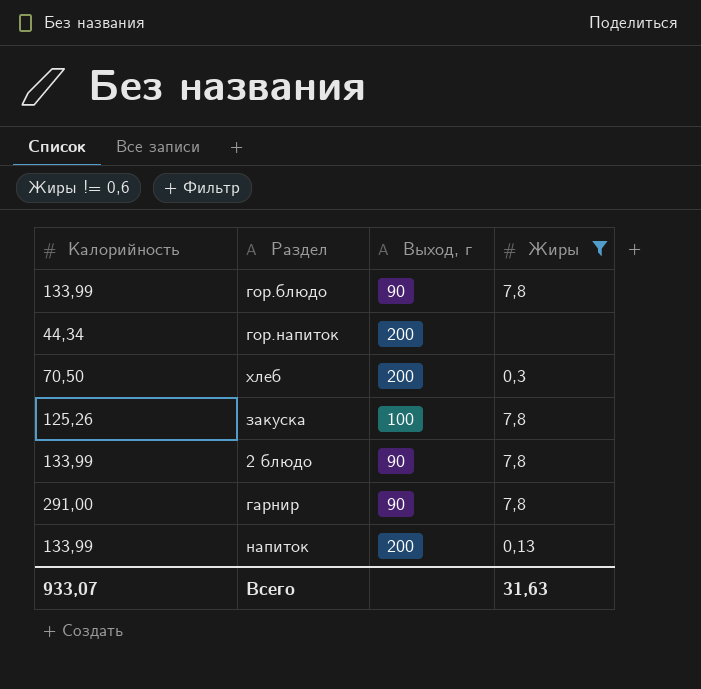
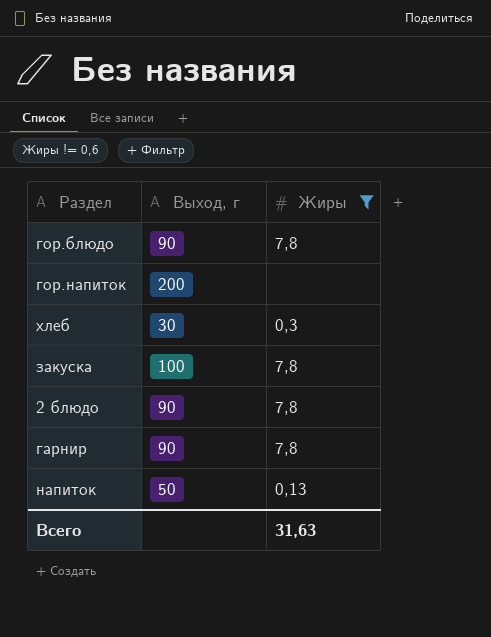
column Калорийность | position: 1 -> none
хлеб | Выход, г: 200 -> 30
напиток | Выход, г: 200 -> 50

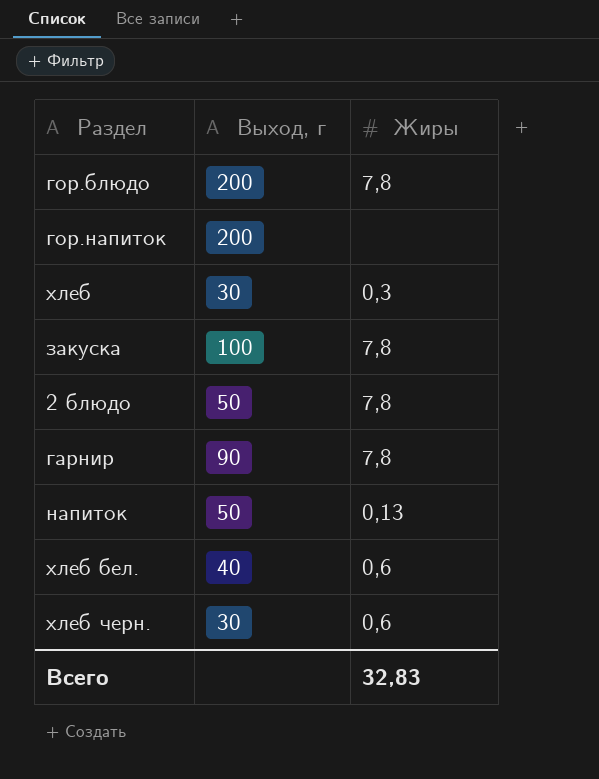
filter: Жиры != 0,6 -> none
гор.блюдо | Выход, г: 90 -> 200
2 блюдо | Выход, г: 90 -> 50
Всего | Жиры: 31,63 -> 32,83

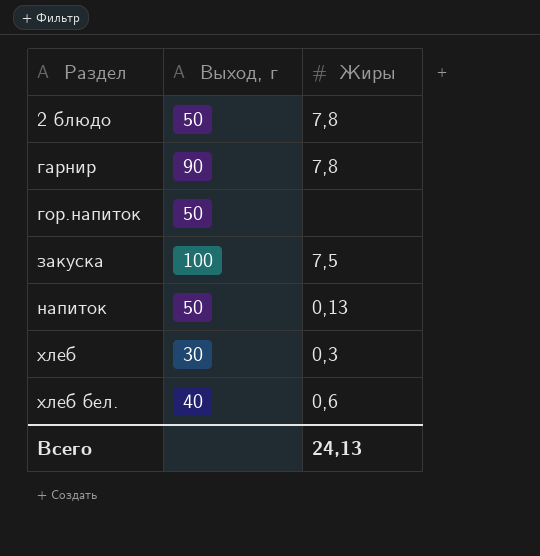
row order: none -> Раздел ascending
row гор.блюдо: 200 | 7,8 -> none
row хлеб черн.: 30 | 0,6 -> none
гор.напиток | Выход, г: 200 -> 50
закуска | Жиры: 7,8 -> 7,5
Всего | Жиры: 32,83 -> 24,13

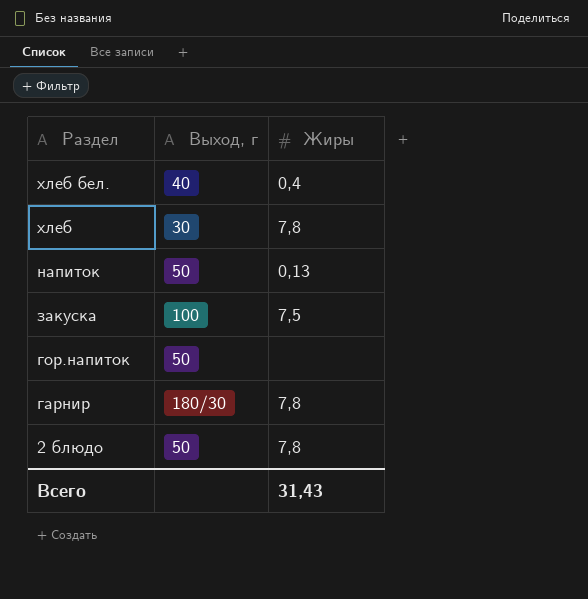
row order: Раздел ascending -> Раздел descending
хлеб бел. | Жиры: 0,6 -> 0,4
хлеб | Жиры: 0,3 -> 7,8
гарнир | Выход, г: 90 -> 180/30
Всего | Жиры: 24,13 -> 31,43

